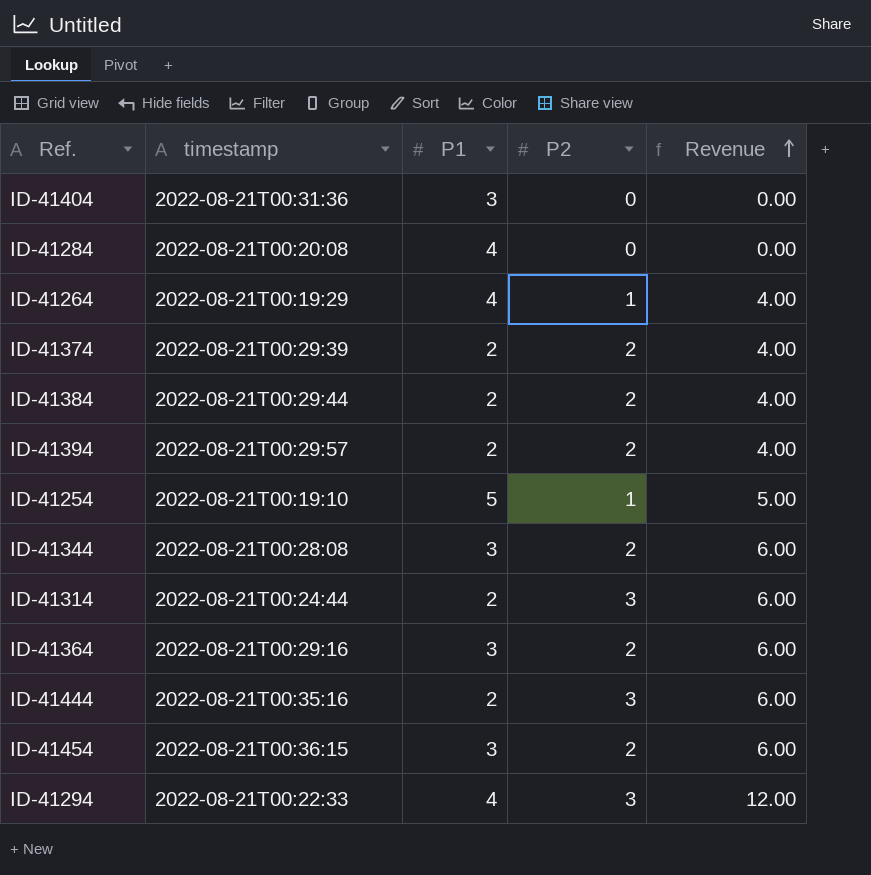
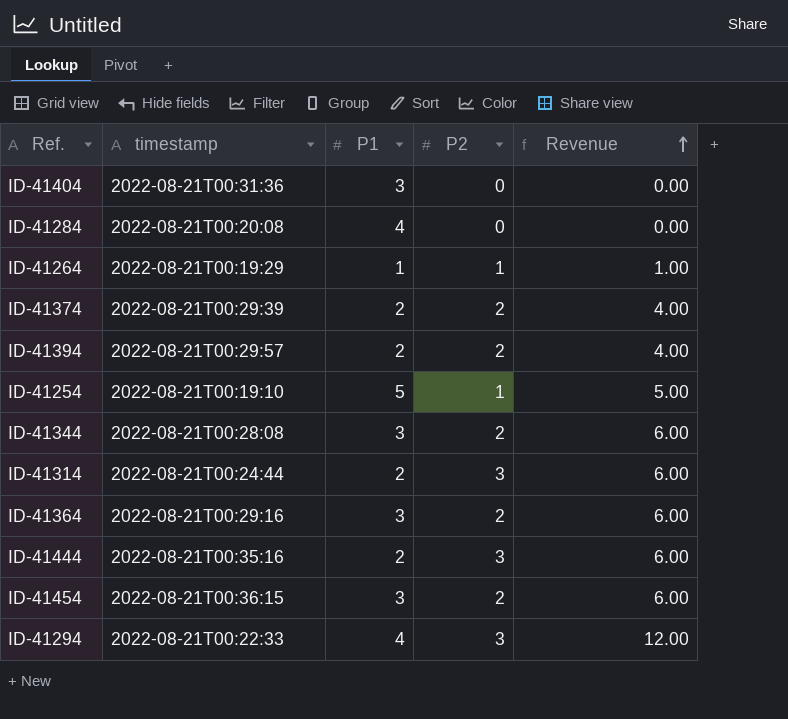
row ID-41384: 2022-08-21T00:29:44 | 2 | 2 | 4.00 -> none
ID-41264 | P1: 4 -> 1
ID-41264 | Revenue: 4.00 -> 1.00

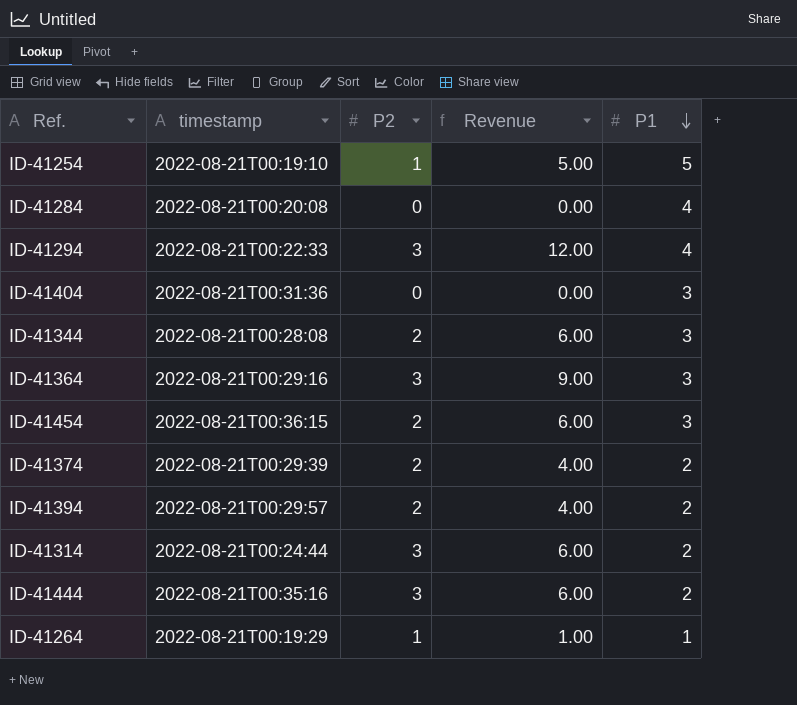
row order: Revenue ascending -> P1 descending
column P1 | position: 3 -> 5
ID-41364 | P2: 2 -> 3
ID-41364 | Revenue: 6.00 -> 9.00

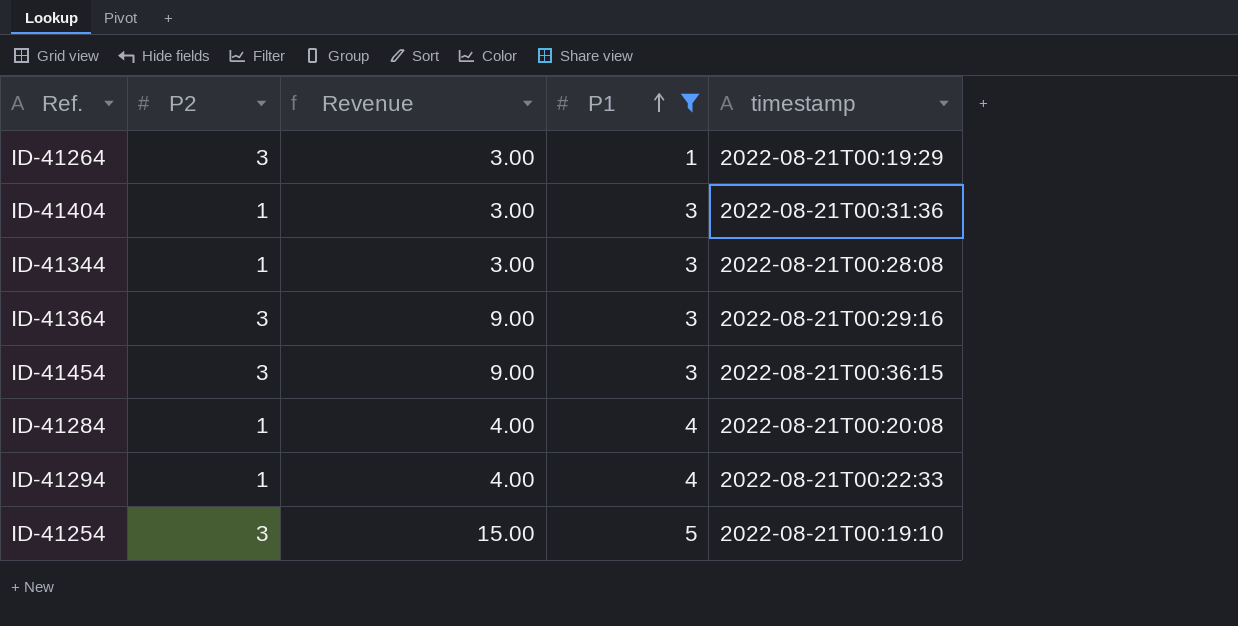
filter: none -> P1 != 2
row order: P1 descending -> P1 ascending
column timestamp | position: 2 -> 5
ID-41264 | P2: 1 -> 3
ID-41264 | Revenue: 1.00 -> 3.00
ID-41404 | P2: 0 -> 1
ID-41404 | Revenue: 0.00 -> 3.00
ID-41344 | P2: 2 -> 1
ID-41344 | Revenue: 6.00 -> 3.00
ID-41454 | P2: 2 -> 3
ID-41454 | Revenue: 6.00 -> 9.00
ID-41284 | P2: 0 -> 1
ID-41284 | Revenue: 0.00 -> 4.00
ID-41294 | P2: 3 -> 1
ID-41294 | Revenue: 12.00 -> 4.00
ID-41254 | P2: 1 -> 3
ID-41254 | Revenue: 5.00 -> 15.00

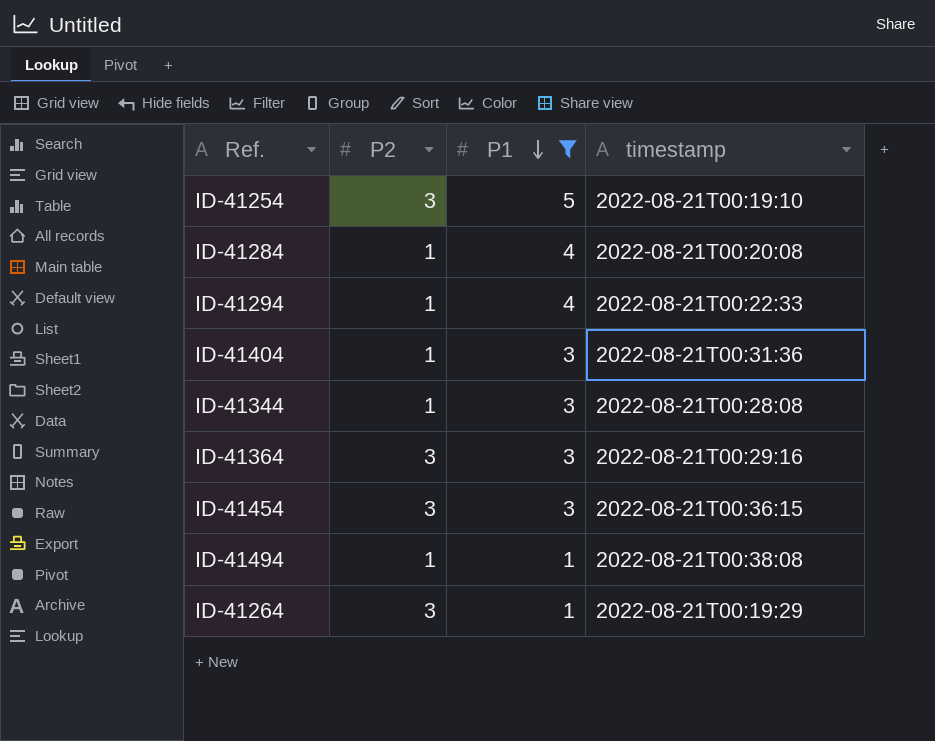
row order: P1 ascending -> P1 descending
column Revenue | formula: [P2] * [P1] -> none
row ID-41494: none -> 1 | 1 | 2022-08-21T00:38:08

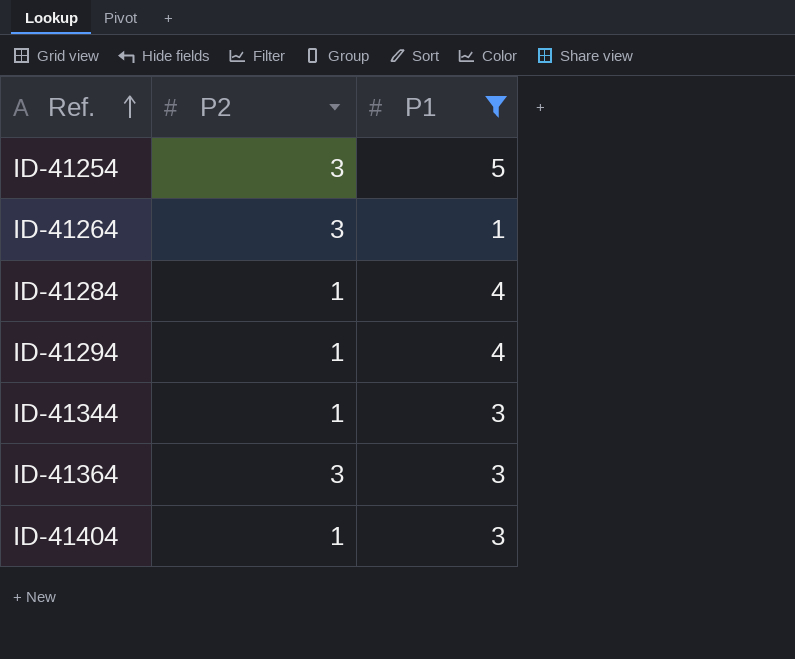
row order: P1 descending -> Ref. ascending
column timestamp | position: 4 -> none
row ID-41454: 3 | 3 | 2022-08-21T00:36:15 -> none
row ID-41494: 1 | 1 | 2022-08-21T00:38:08 -> none

